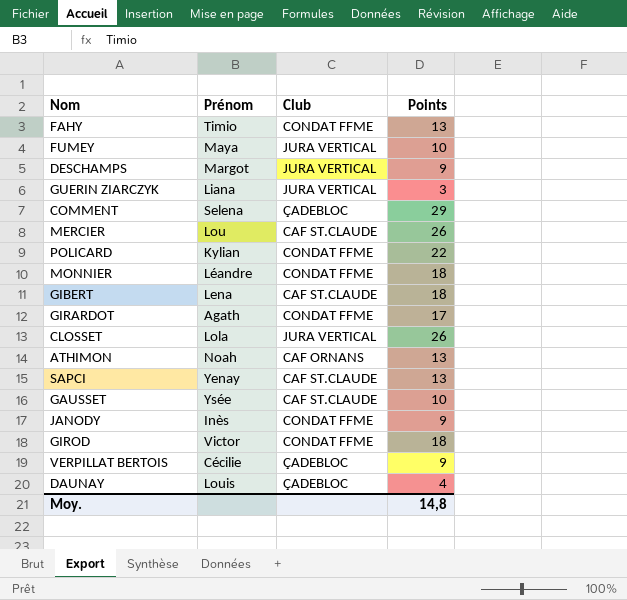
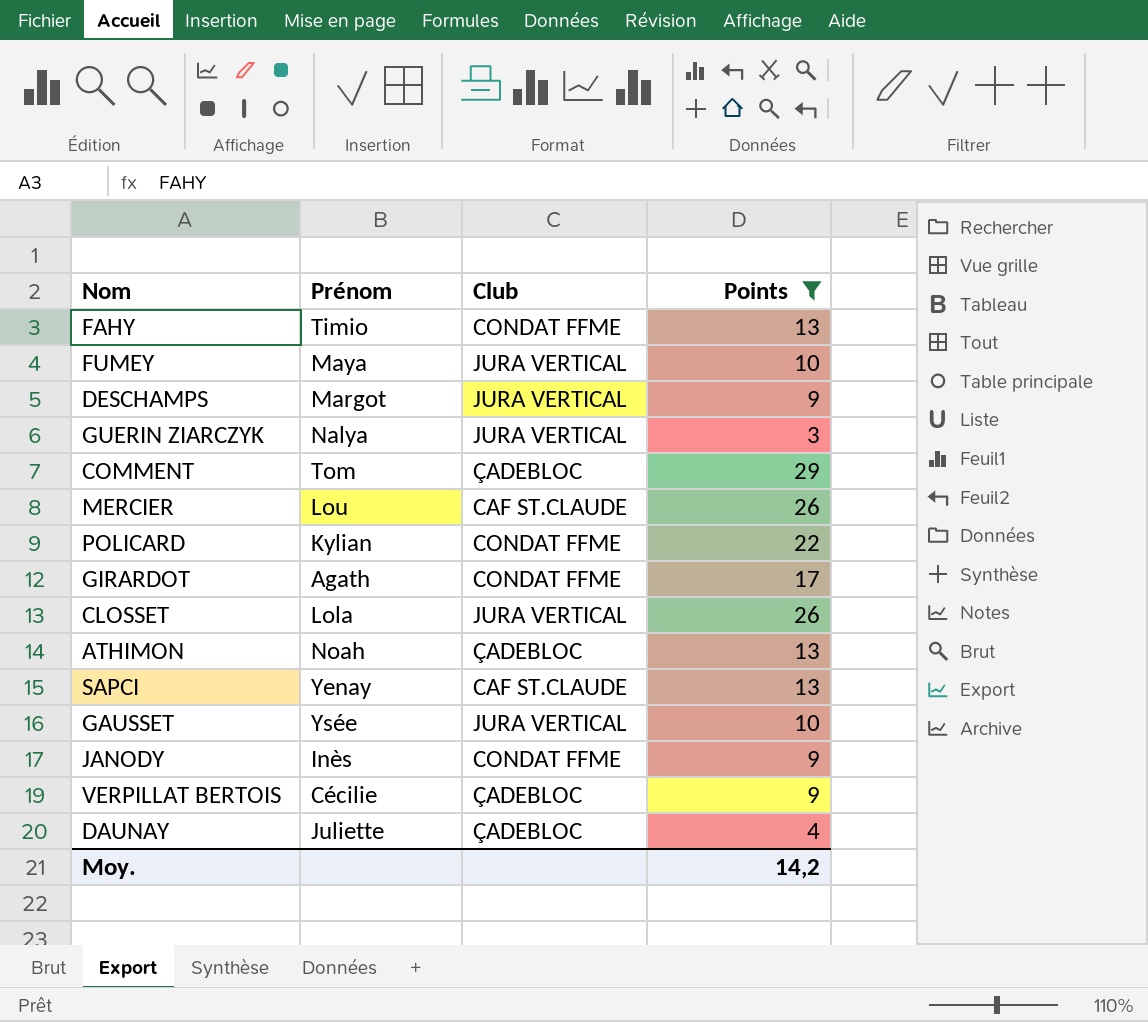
filter: none -> Points != 18
GUERIN ZIARCZYK | Prénom: Liana -> Nalya
COMMENT | Prénom: Selena -> Tom
ATHIMON | Club: CAF ORNANS -> ÇADEBLOC
GAUSSET | Club: CAF ST.CLAUDE -> JURA VERTICAL
DAUNAY | Prénom: Louis -> Juliette
Moy. | Points: 14,8 -> 14,2

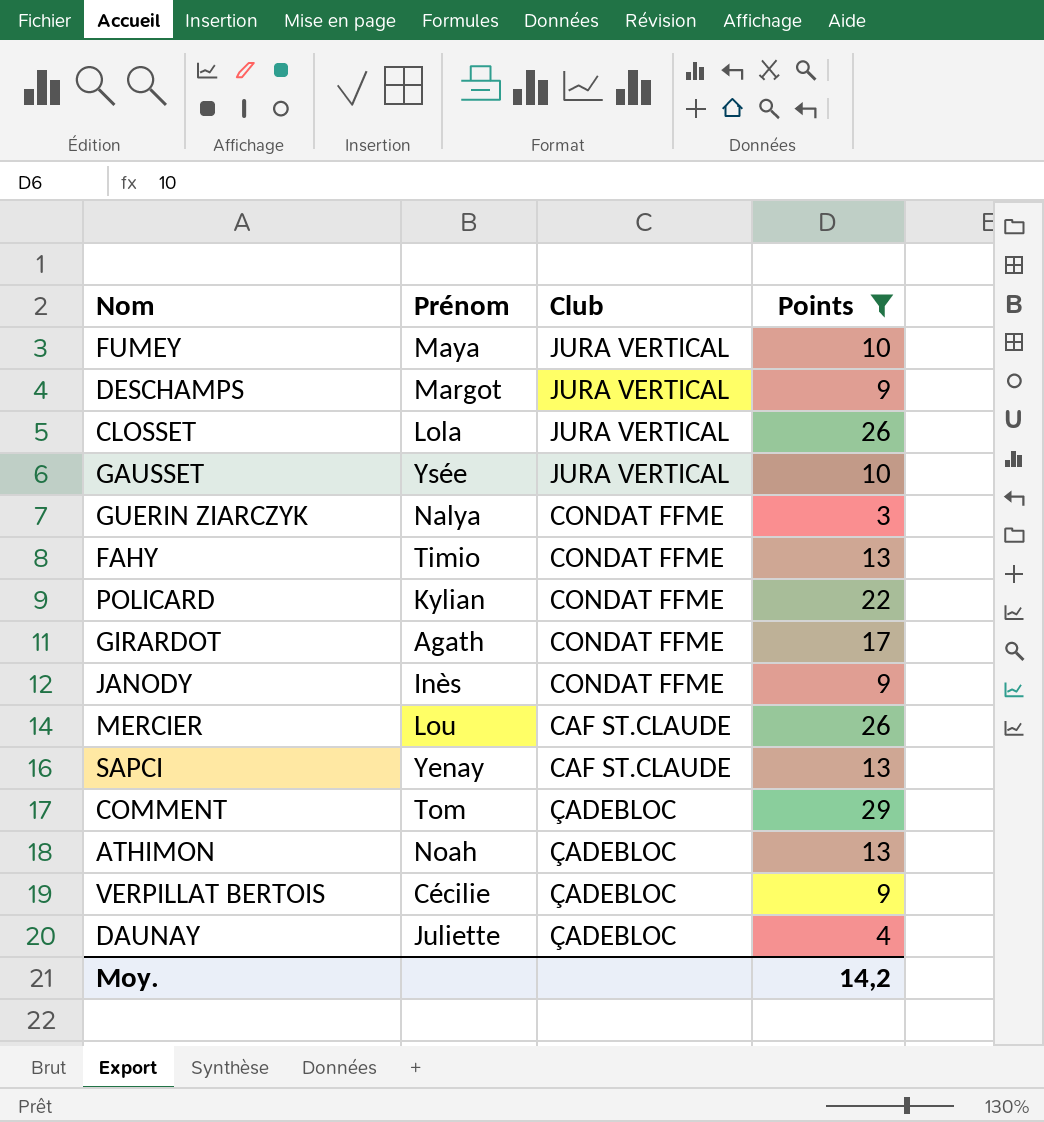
row order: none -> Club descending
GUERIN ZIARCZYK | Club: JURA VERTICAL -> CONDAT FFME

